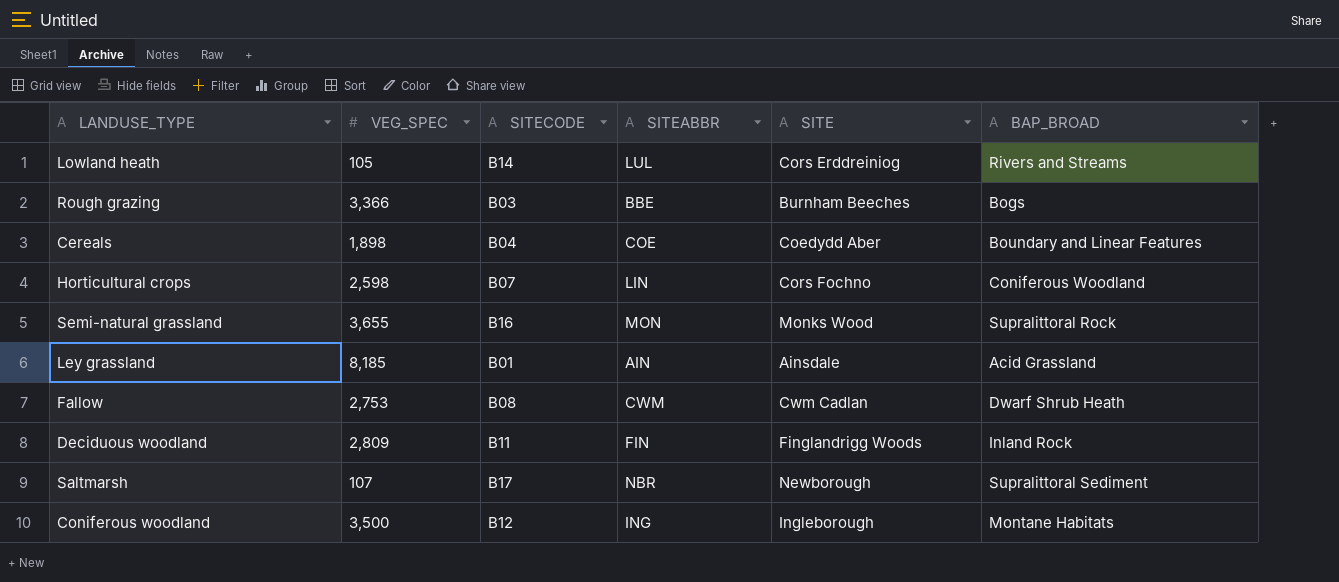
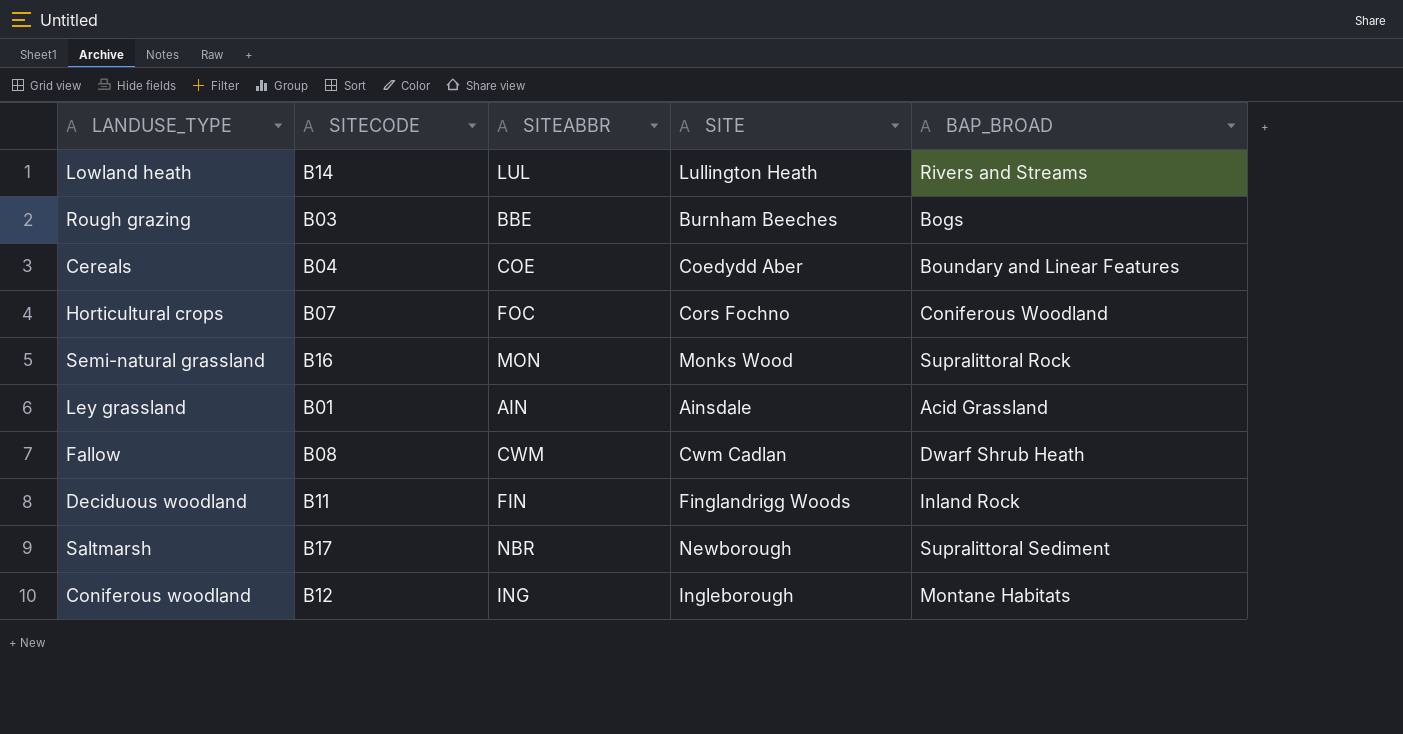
column VEG_SPEC | position: 2 -> none
Lowland heath | SITE: Cors Erddreiniog -> Lullington Heath
Horticultural crops | SITEABBR: LIN -> FOC

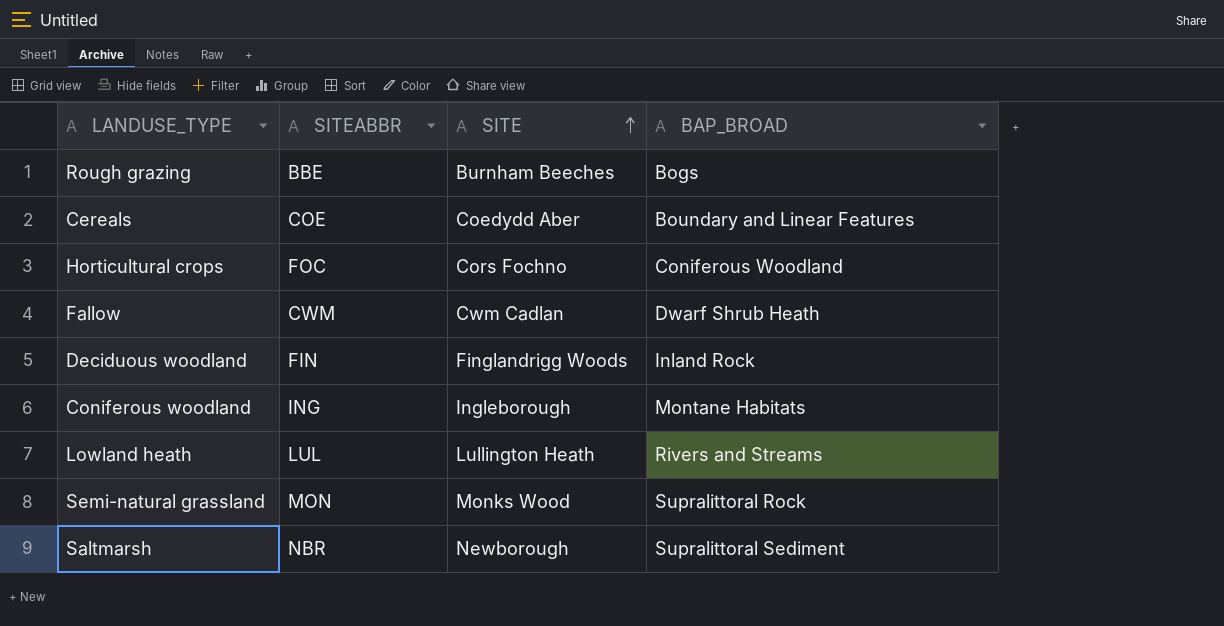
row order: none -> SITE ascending
column SITECODE | position: 2 -> none
row Ley grassland: B01 | AIN | Ainsdale | Acid Grassland -> none

